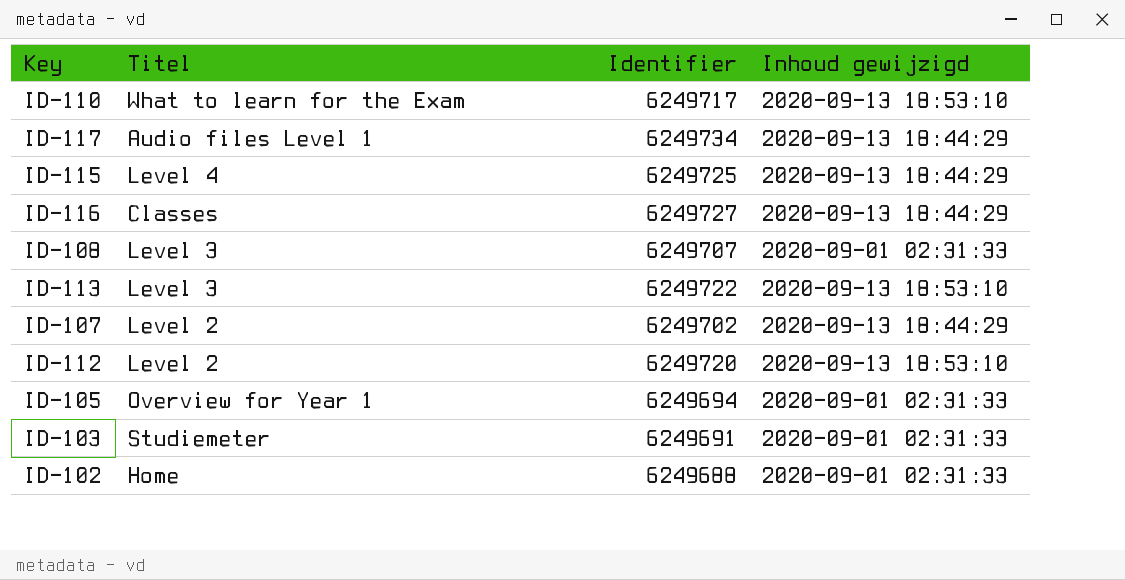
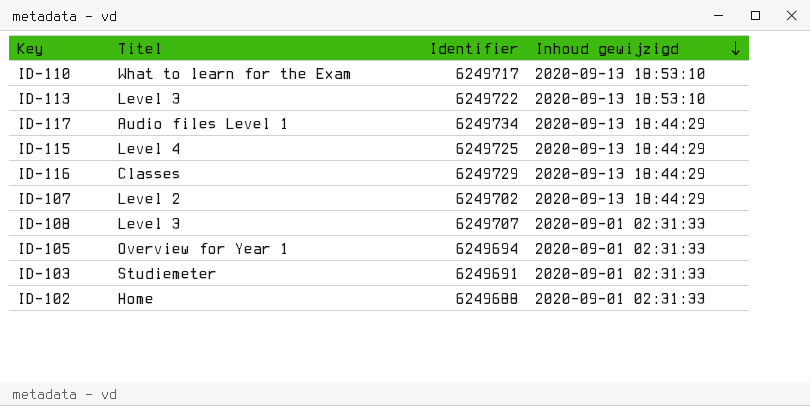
row order: none -> Inhoud gewijzigd descending
row ID-112: Level 2 | 6249720 | 2020-09-13 18:53:10 -> none
ID-116 | Identifier: 6249727 -> 6249729

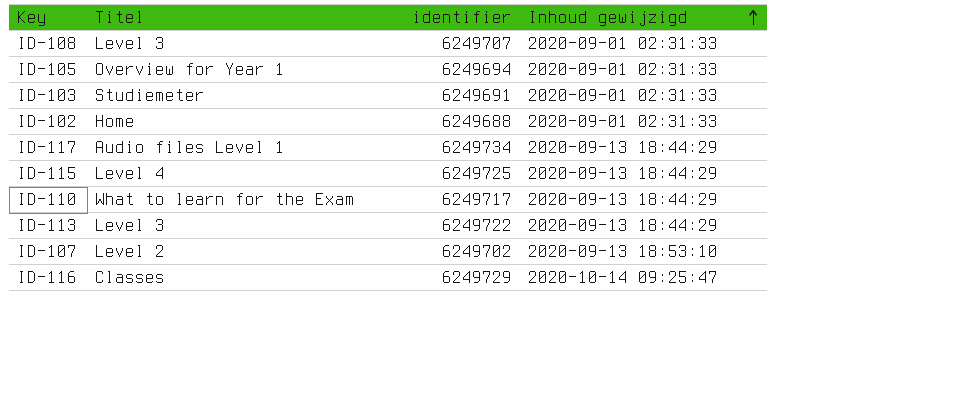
row order: Inhoud gewijzigd descending -> Inhoud gewijzigd ascending
column name: Identifier -> identifier
ID-110 | Inhoud gewijzigd: 2020-09-13 18:53:10 -> 2020-09-13 18:44:29
ID-113 | Inhoud gewijzigd: 2020-09-13 18:53:10 -> 2020-09-13 18:44:29
ID-107 | Inhoud gewijzigd: 2020-09-13 18:44:29 -> 2020-09-13 18:53:10
ID-116 | Inhoud gewijzigd: 2020-09-13 18:44:29 -> 2020-10-14 09:25:47

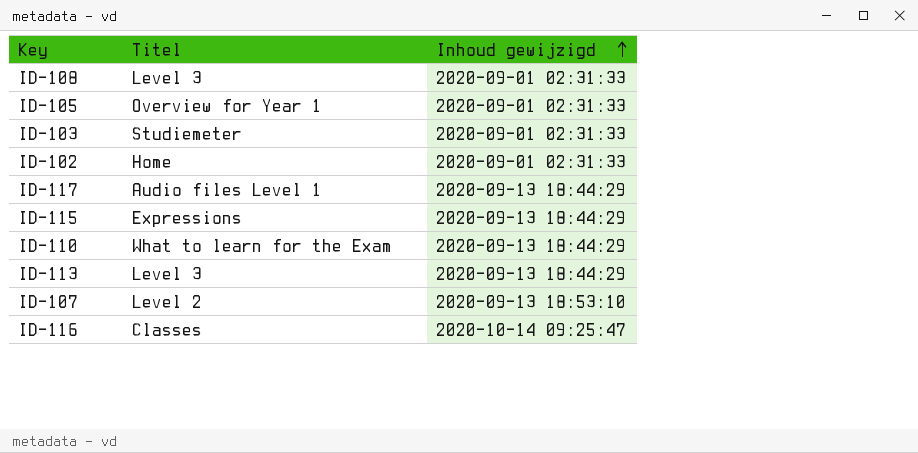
column identifier | position: 3 -> none
ID-115 | Titel: Level 4 -> Expressions

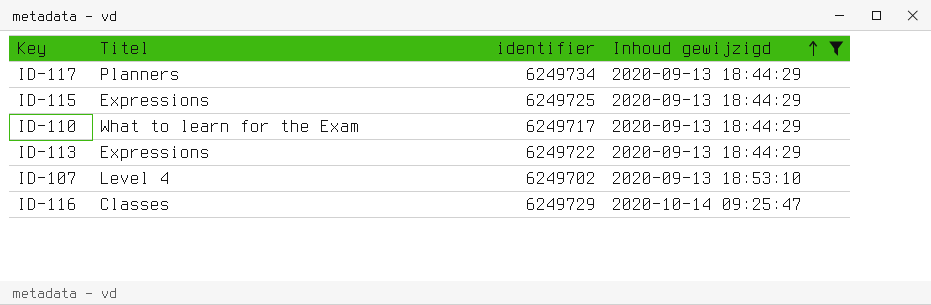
filter: none -> Inhoud gewijzigd != 2020-09-01 02:31:33
column identifier | position: none -> 3
ID-117 | Titel: Audio files Level 1 -> Planners
ID-113 | Titel: Level 3 -> Expressions
ID-107 | Titel: Level 2 -> Level 4

